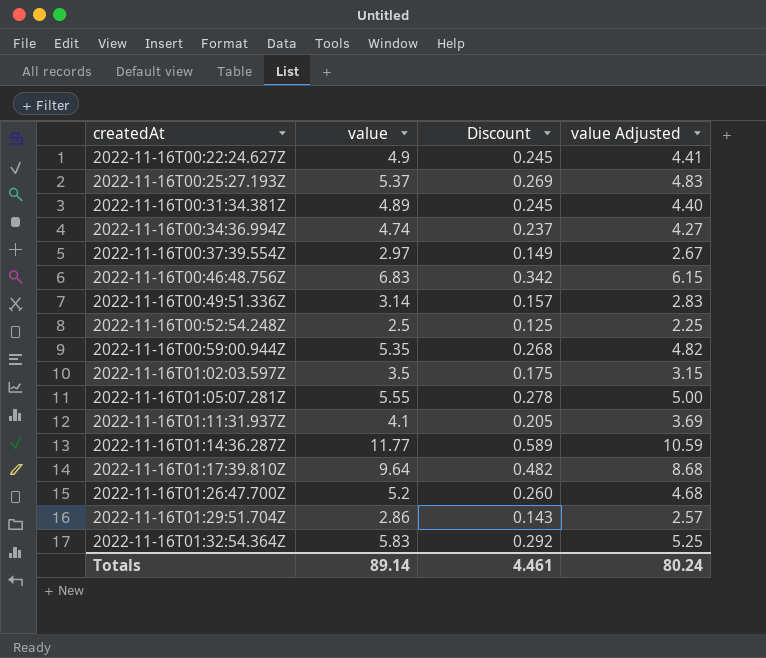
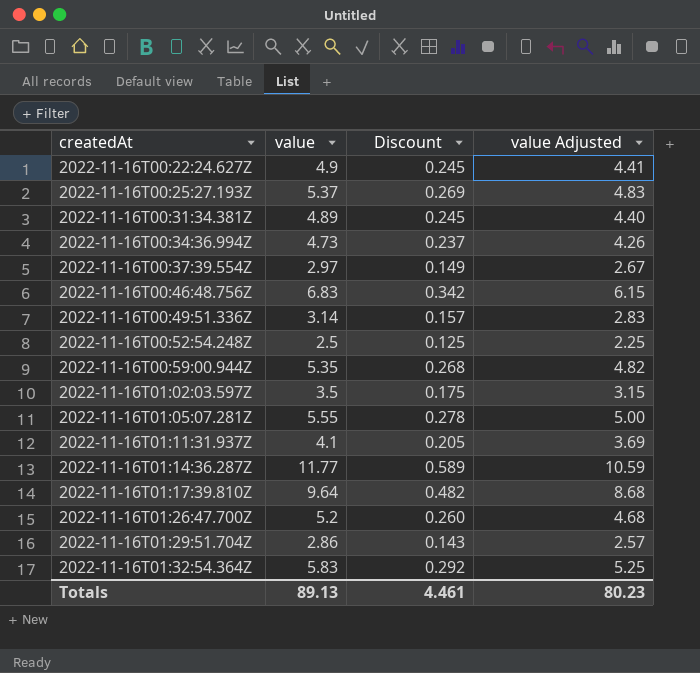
2022-11-16T00:34:36.994Z | value: 4.74 -> 4.73
2022-11-16T00:34:36.994Z | value Adjusted: 4.27 -> 4.26
Totals | value: 89.14 -> 89.13
Totals | value Adjusted: 80.24 -> 80.23

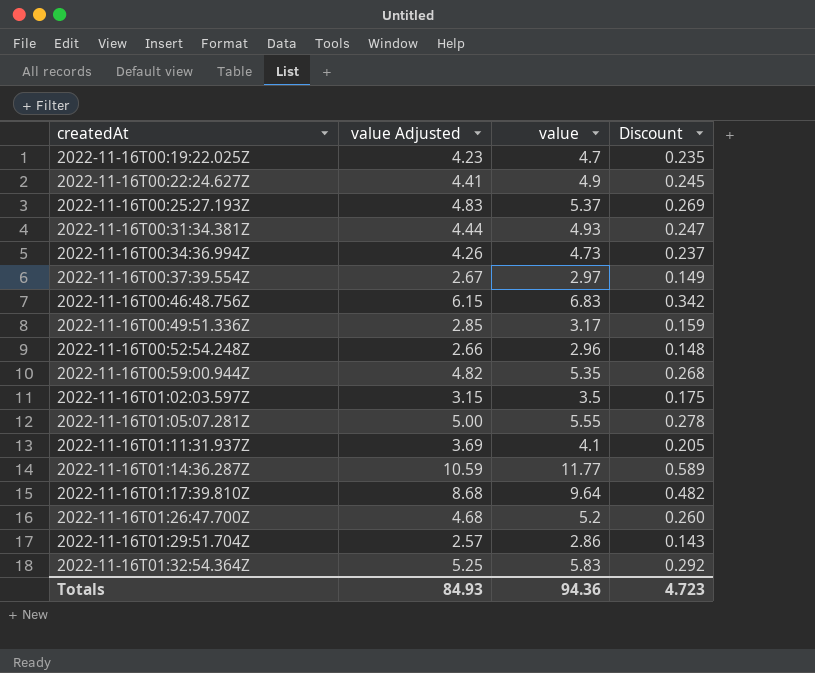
column value Adjusted | position: 4 -> 2
row 2022-11-16T00:19:22.025Z: none -> 4.23 | 4.7 | 0.235
2022-11-16T00:31:34.381Z | value Adjusted: 4.40 -> 4.44
2022-11-16T00:31:34.381Z | value: 4.89 -> 4.93
2022-11-16T00:31:34.381Z | Discount: 0.245 -> 0.247
2022-11-16T00:49:51.336Z | value Adjusted: 2.83 -> 2.85
2022-11-16T00:49:51.336Z | value: 3.14 -> 3.17
2022-11-16T00:49:51.336Z | Discount: 0.157 -> 0.159
2022-11-16T00:52:54.248Z | value Adjusted: 2.25 -> 2.66
2022-11-16T00:52:54.248Z | value: 2.5 -> 2.96
2022-11-16T00:52:54.248Z | Discount: 0.125 -> 0.148
Totals | value Adjusted: 80.23 -> 84.93
Totals | value: 89.13 -> 94.36
Totals | Discount: 4.461 -> 4.723

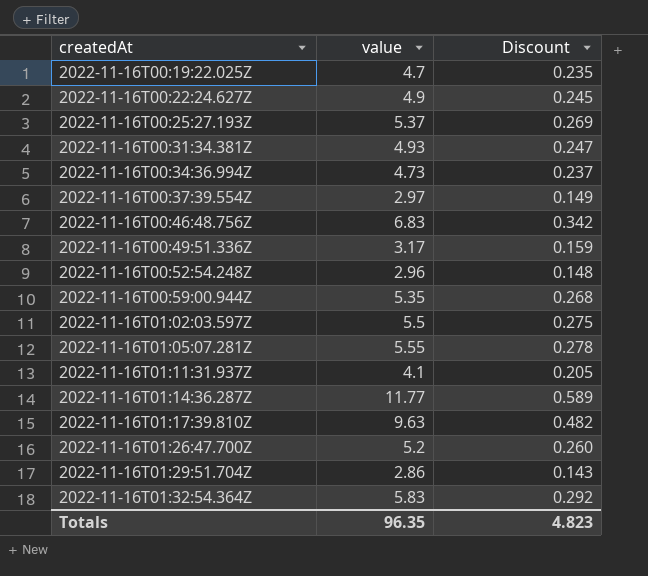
column value Adjusted | formula: [value] * 0.9 -> none
2022-11-16T01:02:03.597Z | value: 3.5 -> 5.5
2022-11-16T01:02:03.597Z | Discount: 0.175 -> 0.275
2022-11-16T01:17:39.810Z | value: 9.64 -> 9.63
Totals | value: 94.36 -> 96.35
Totals | Discount: 4.723 -> 4.823

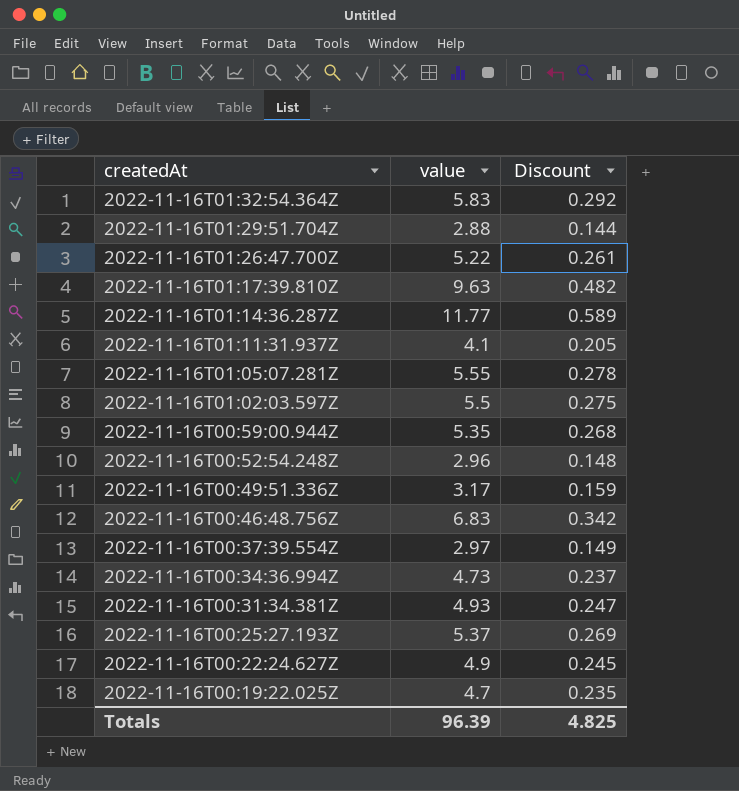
row order: createdAt ascending -> createdAt descending
2022-11-16T01:29:51.704Z | value: 2.86 -> 2.88
2022-11-16T01:29:51.704Z | Discount: 0.143 -> 0.144
2022-11-16T01:26:47.700Z | value: 5.2 -> 5.22
2022-11-16T01:26:47.700Z | Discount: 0.260 -> 0.261
Totals | value: 96.35 -> 96.39
Totals | Discount: 4.823 -> 4.825

